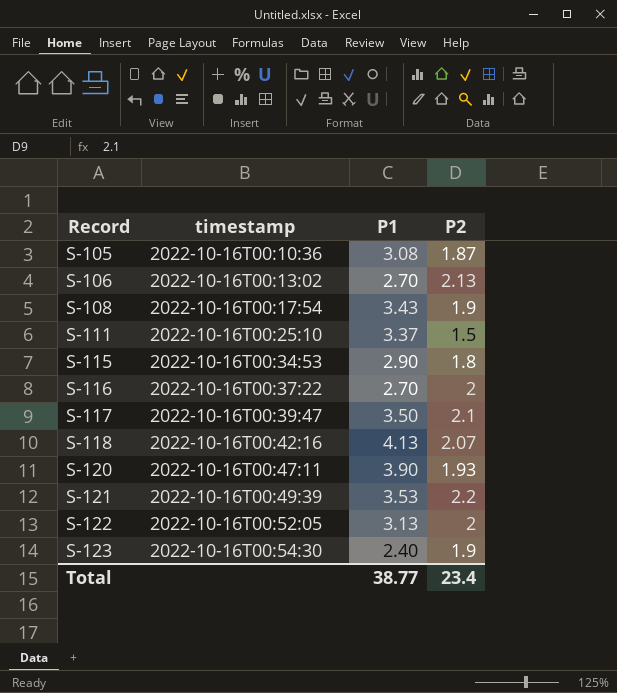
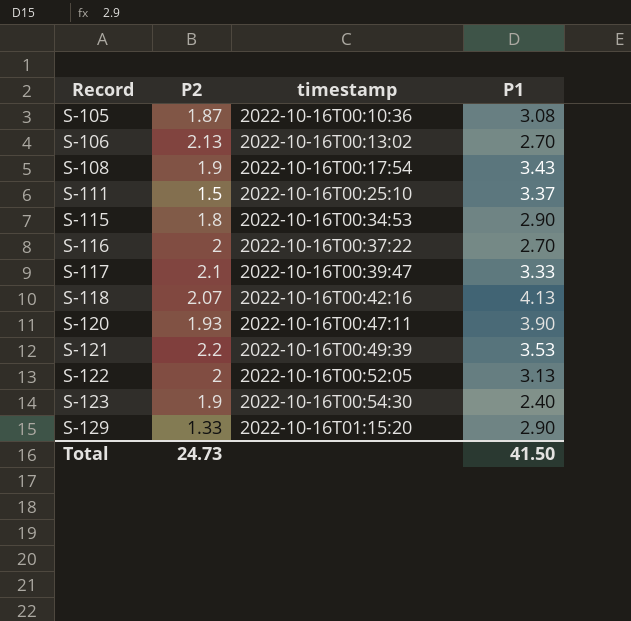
column P2 | position: 4 -> 2
S-117 | P1: 3.50 -> 3.33
row S-129: none -> 1.33 | 2022-10-16T01:15:20 | 2.90
Total | P2: 23.4 -> 24.73
Total | P1: 38.77 -> 41.50

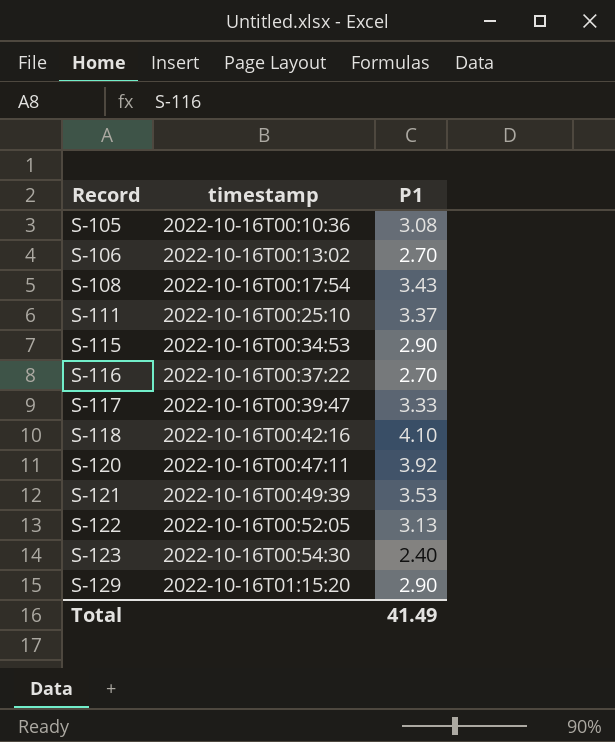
column P2 | position: 2 -> none
S-118 | P1: 4.13 -> 4.10
S-120 | P1: 3.90 -> 3.92
Total | P1: 41.50 -> 41.49

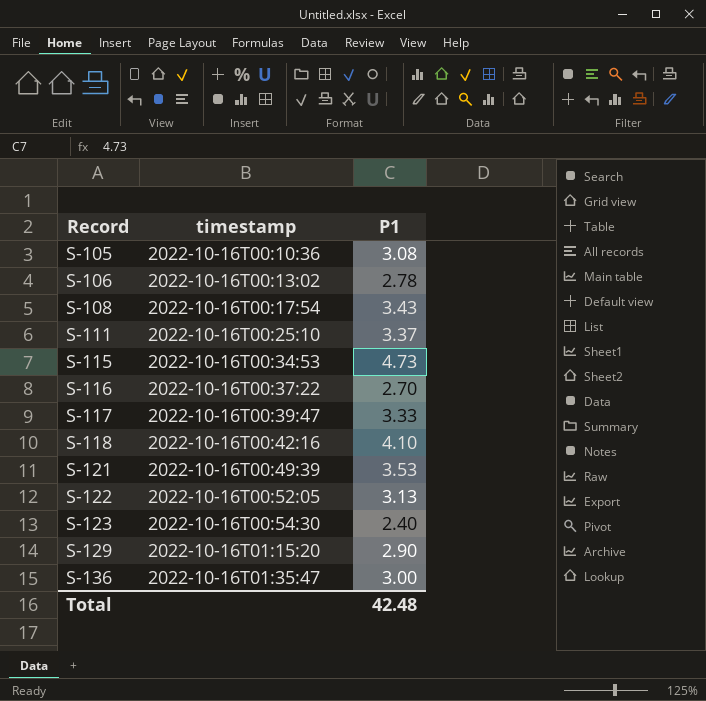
row S-120: 2022-10-16T00:47:11 | 3.92 -> none
S-106 | P1: 2.70 -> 2.78
S-115 | P1: 2.90 -> 4.73
row S-136: none -> 2022-10-16T01:35:47 | 3.00
Total | P1: 41.49 -> 42.48

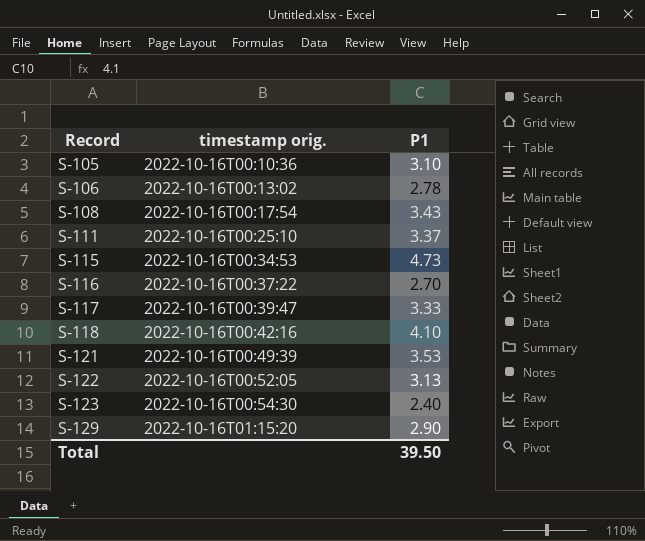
column name: timestamp -> timestamp orig.
row S-136: 2022-10-16T01:35:47 | 3.00 -> none
S-105 | P1: 3.08 -> 3.10
Total | P1: 42.48 -> 39.50

